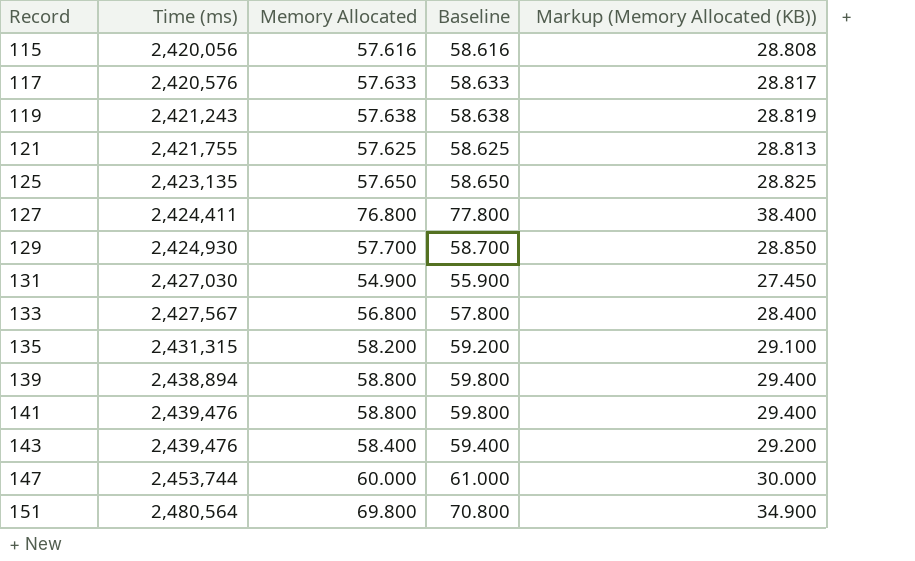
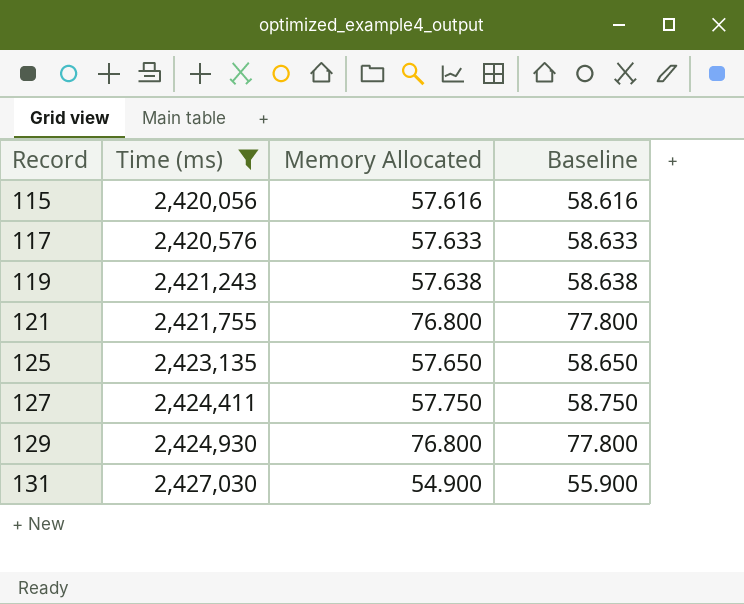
filter: none -> Time (ms) <= 2,427,030
column Markup (Memory Allocated (KB)) | formula: [Memory Allocated] * 0.5 -> none
121 | Memory Allocated: 57.625 -> 76.800
121 | Baseline: 58.625 -> 77.800
127 | Memory Allocated: 76.800 -> 57.750
127 | Baseline: 77.800 -> 58.750
129 | Memory Allocated: 57.700 -> 76.800
129 | Baseline: 58.700 -> 77.800

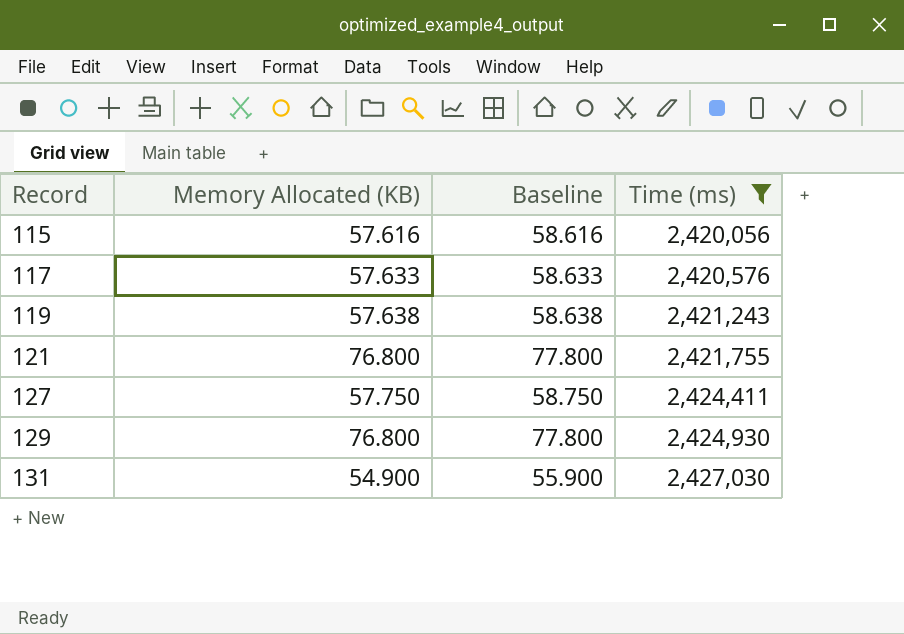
column name: Memory Allocated -> Memory Allocated (KB)
column Time (ms) | position: 2 -> 4
row 125: 2,423,135 | 57.650 | 58.650 -> none

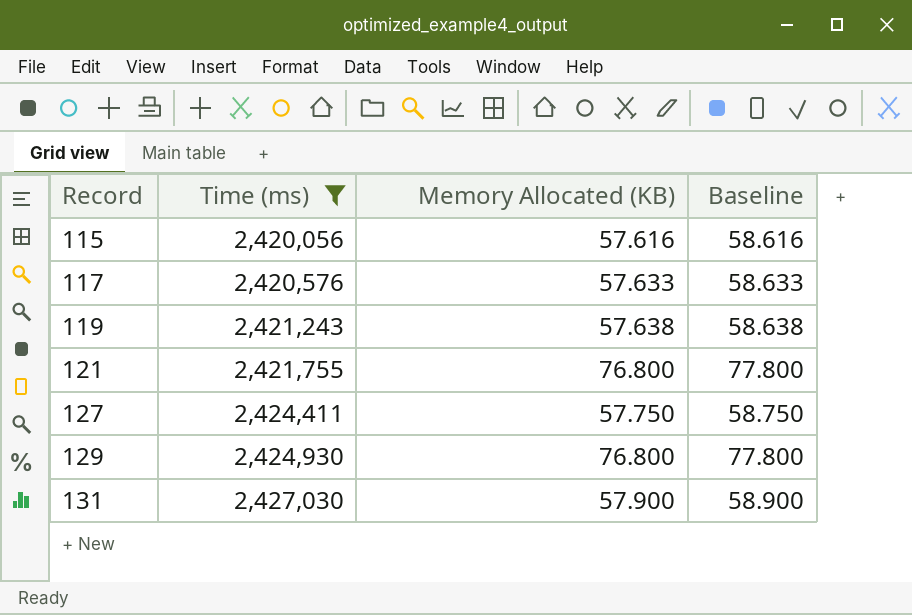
column Time (ms) | position: 4 -> 2
131 | Memory Allocated (KB): 54.900 -> 57.900
131 | Baseline: 55.900 -> 58.900

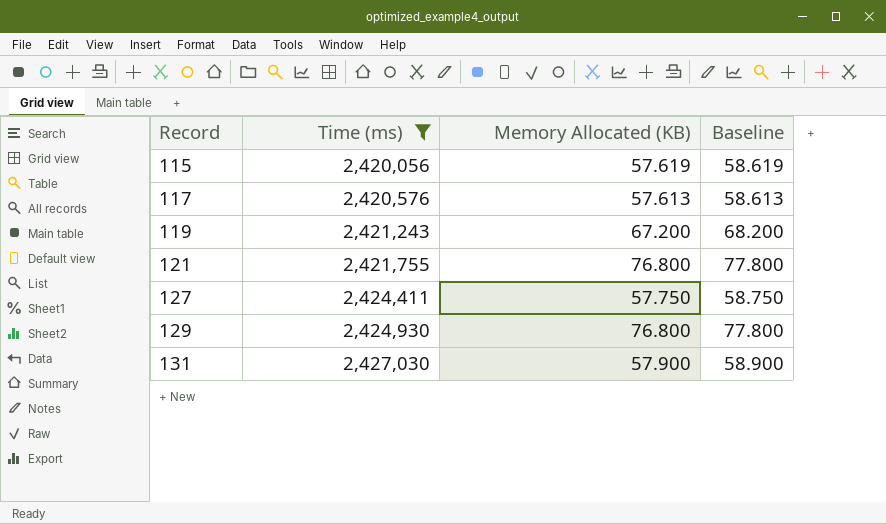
115 | Memory Allocated (KB): 57.616 -> 57.619
115 | Baseline: 58.616 -> 58.619
117 | Memory Allocated (KB): 57.633 -> 57.613
117 | Baseline: 58.633 -> 58.613
119 | Memory Allocated (KB): 57.638 -> 67.200
119 | Baseline: 58.638 -> 68.200

